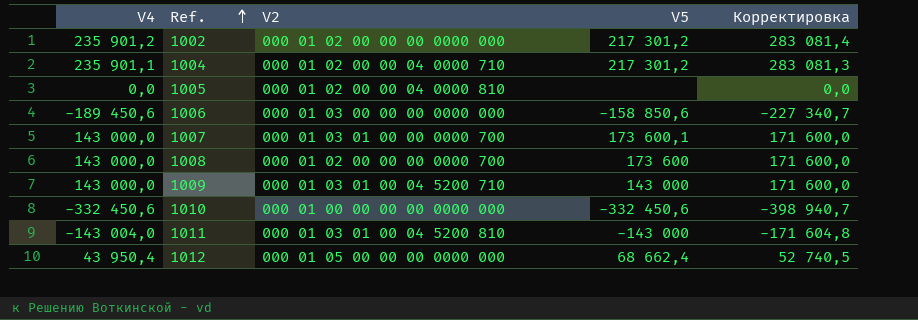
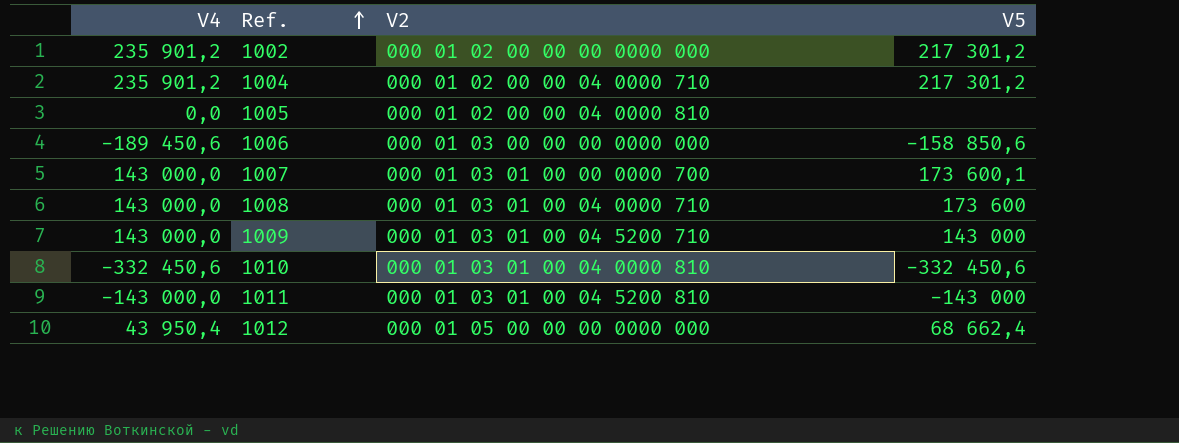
column Корректировка | formula: [V4] * 1,2 -> none
1004 | V4: 235 901,1 -> 235 901,2
1008 | V2: 000 01 02 00 00 00 0000 700 -> 000 01 03 01 00 04 0000 710
1010 | V2: 000 01 00 00 00 00 0000 000 -> 000 01 03 01 00 04 0000 810
1011 | V4: -143 004,0 -> -143 000,0

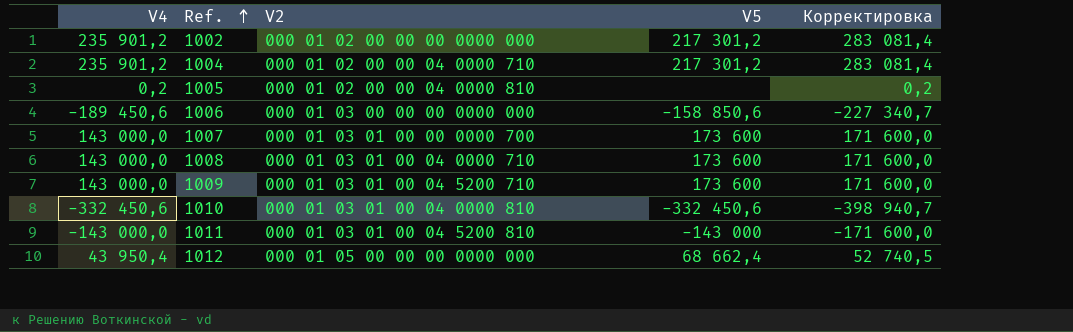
column Корректировка | formula: none -> [V4] * 1,2
1005 | V4: 0,0 -> 0,2
1007 | V5: 173 600,1 -> 173 600
1009 | V5: 143 000 -> 173 600

